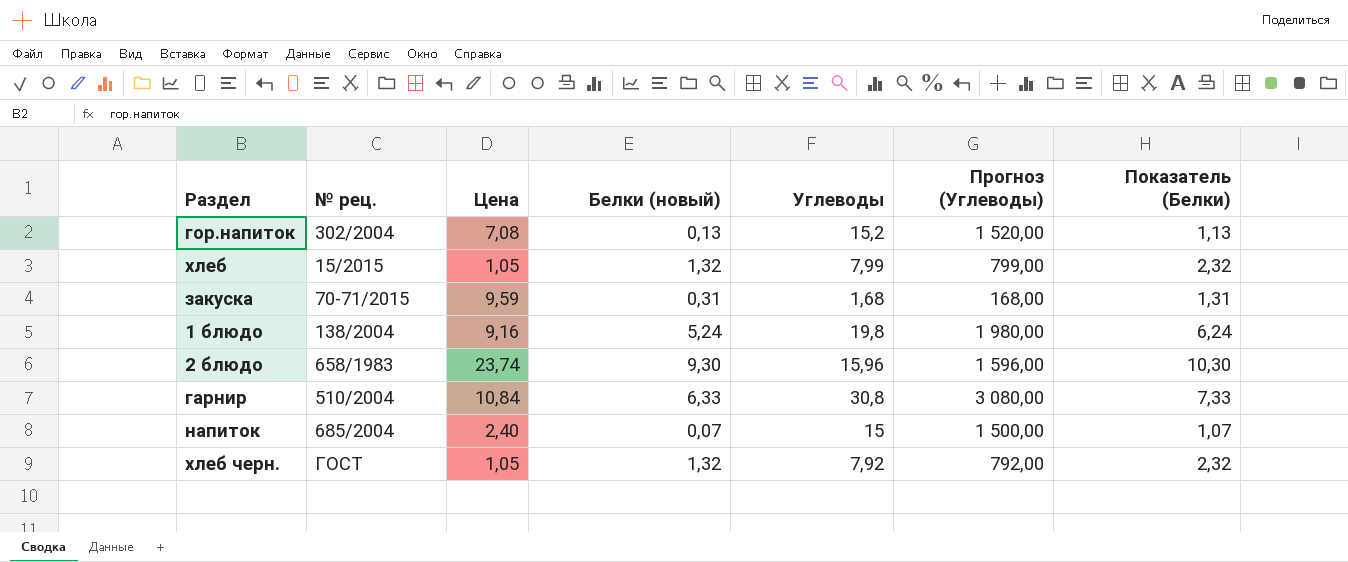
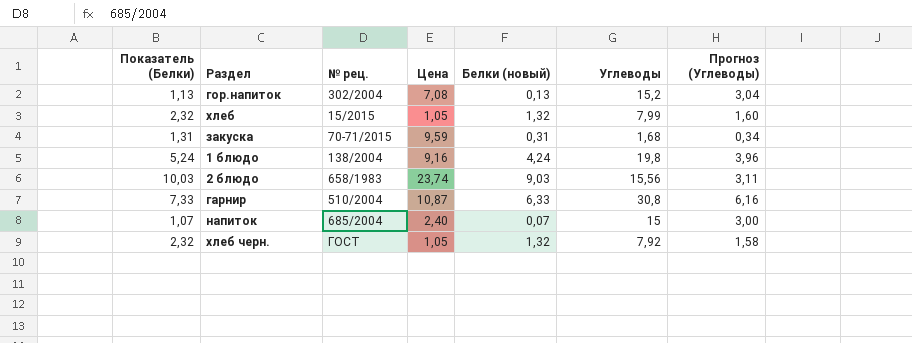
column Показатель (Белки) | position: 7 -> 1
column Прогноз (Углеводы) | formula: [Углеводы] * 100 -> [Углеводы] * 0,2
1 блюдо | Показатель (Белки): 6,24 -> 5,24
1 блюдо | Белки (новый): 5,24 -> 4,24
2 блюдо | Показатель (Белки): 10,30 -> 10,03
2 блюдо | Белки (новый): 9,30 -> 9,03
2 блюдо | Углеводы: 15,96 -> 15,56
гарнир | Цена: 10,84 -> 10,87

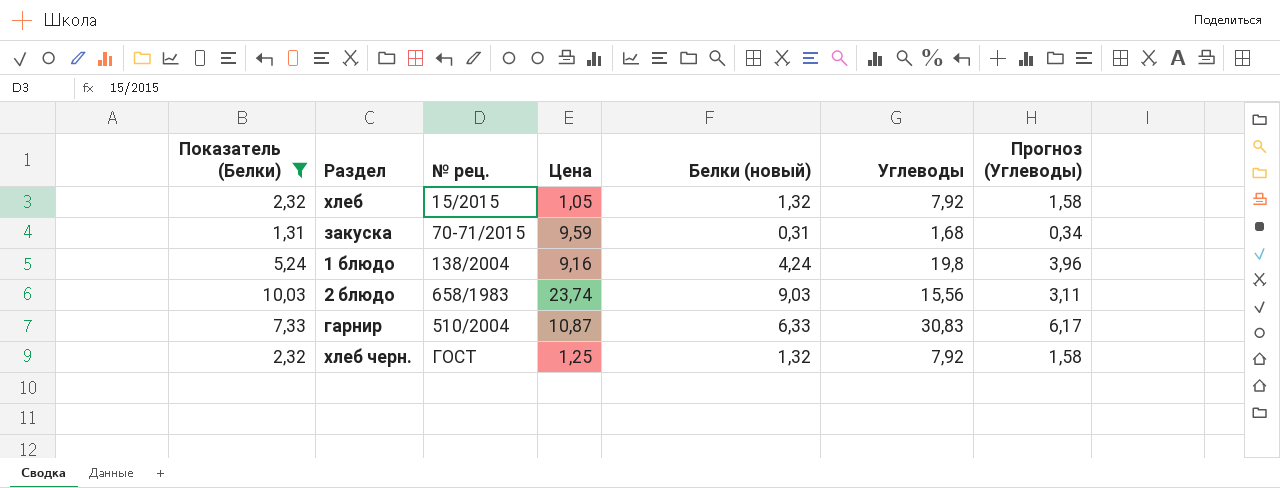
filter: none -> Показатель (Белки) >= 1,31
хлеб | Углеводы: 7,99 -> 7,92
хлеб | Прогноз (Углеводы): 1,60 -> 1,58
гарнир | Углеводы: 30,8 -> 30,83
гарнир | Прогноз (Углеводы): 6,16 -> 6,17
хлеб черн. | Цена: 1,05 -> 1,25

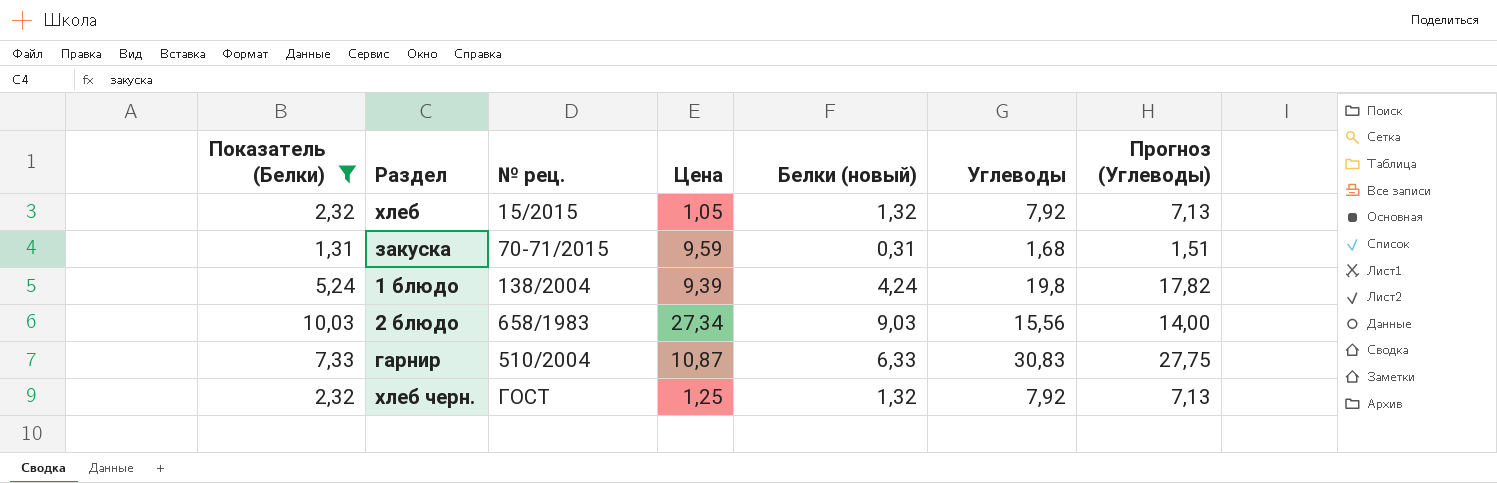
column Прогноз (Углеводы) | formula: [Углеводы] * 0,2 -> [Углеводы] * 0,9
1 блюдо | Цена: 9,16 -> 9,39
2 блюдо | Цена: 23,74 -> 27,34

